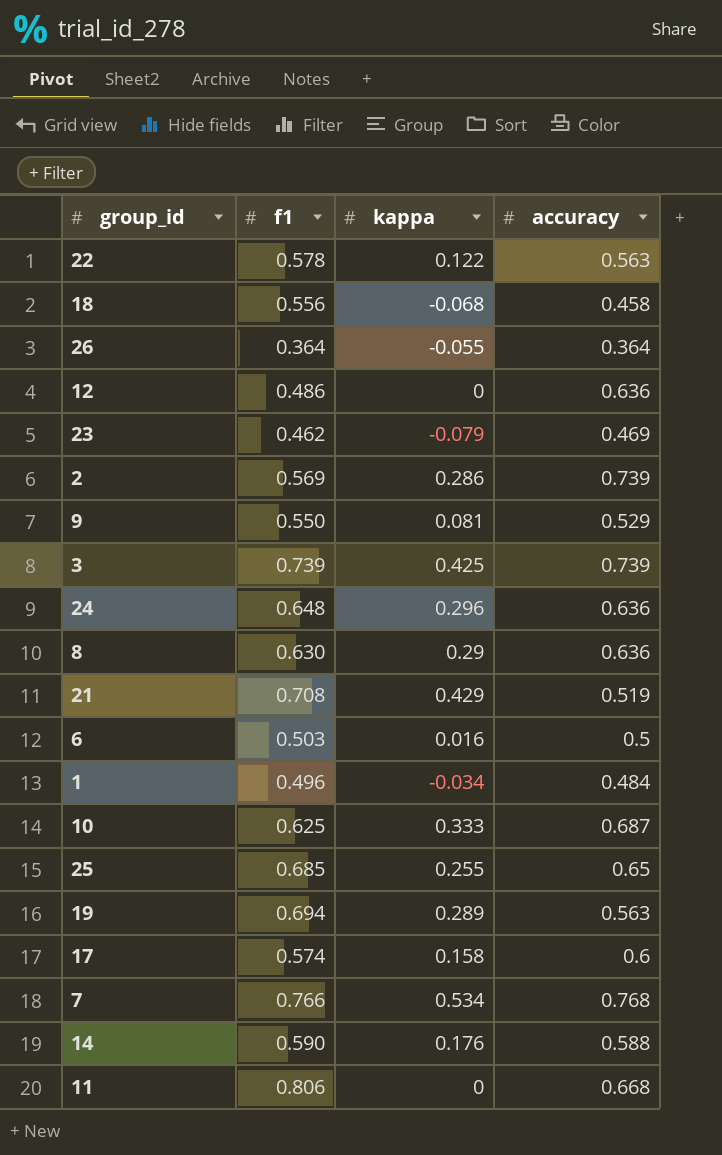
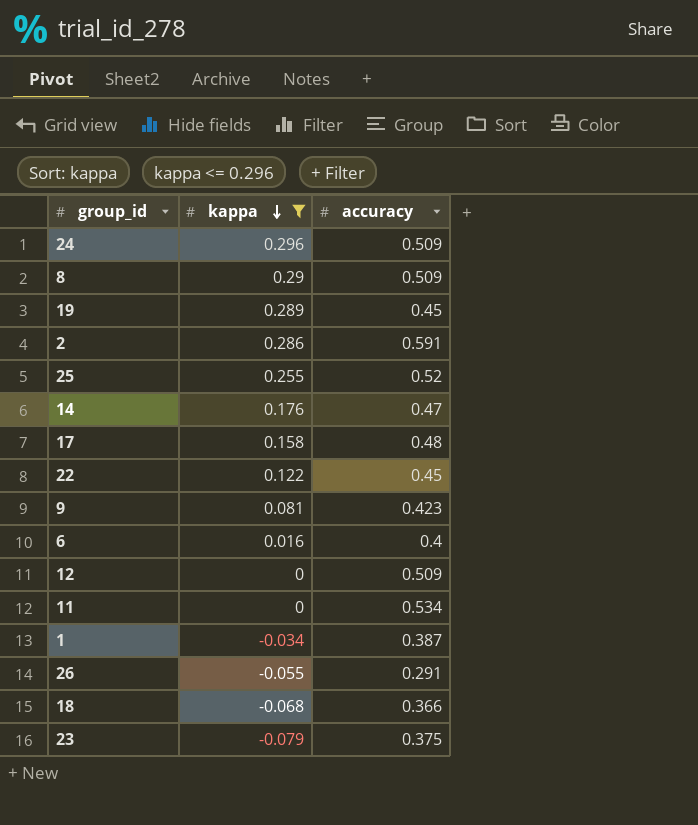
filter: none -> kappa <= 0.296
row order: none -> kappa descending
column f1 | position: 2 -> none
24 | accuracy: 0.636 -> 0.509
8 | accuracy: 0.636 -> 0.509
19 | accuracy: 0.563 -> 0.45
2 | accuracy: 0.739 -> 0.591
25 | accuracy: 0.65 -> 0.52
14 | accuracy: 0.588 -> 0.47
17 | accuracy: 0.6 -> 0.48
22 | accuracy: 0.563 -> 0.45
9 | accuracy: 0.529 -> 0.423
6 | accuracy: 0.5 -> 0.4
12 | accuracy: 0.636 -> 0.509
11 | accuracy: 0.668 -> 0.534
1 | accuracy: 0.484 -> 0.387
26 | accuracy: 0.364 -> 0.291
18 | accuracy: 0.458 -> 0.366
23 | accuracy: 0.469 -> 0.375

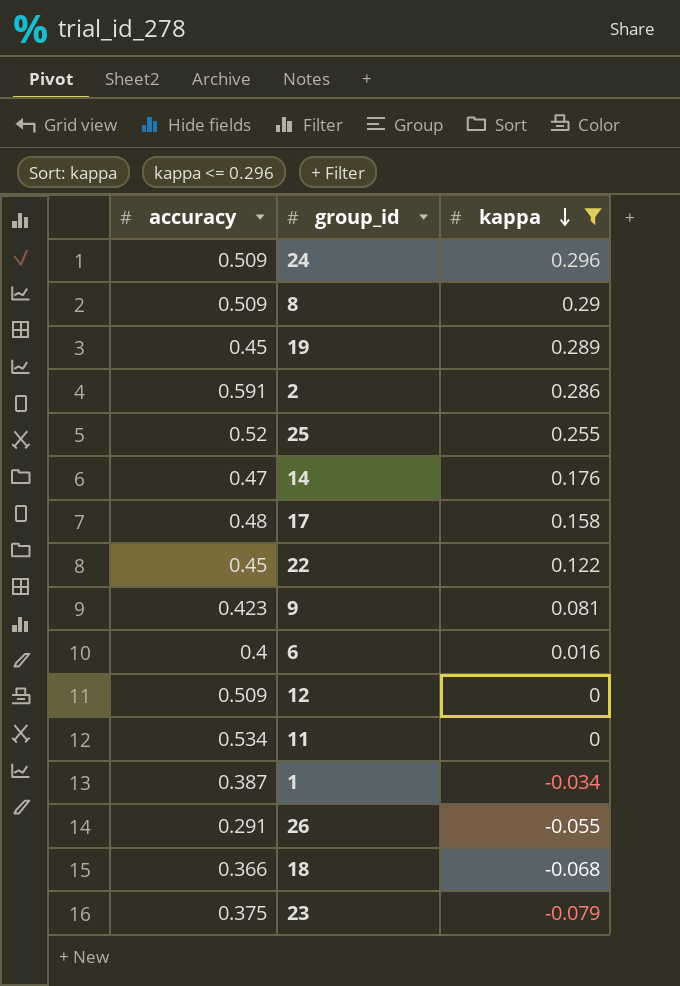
column accuracy | position: 3 -> 1

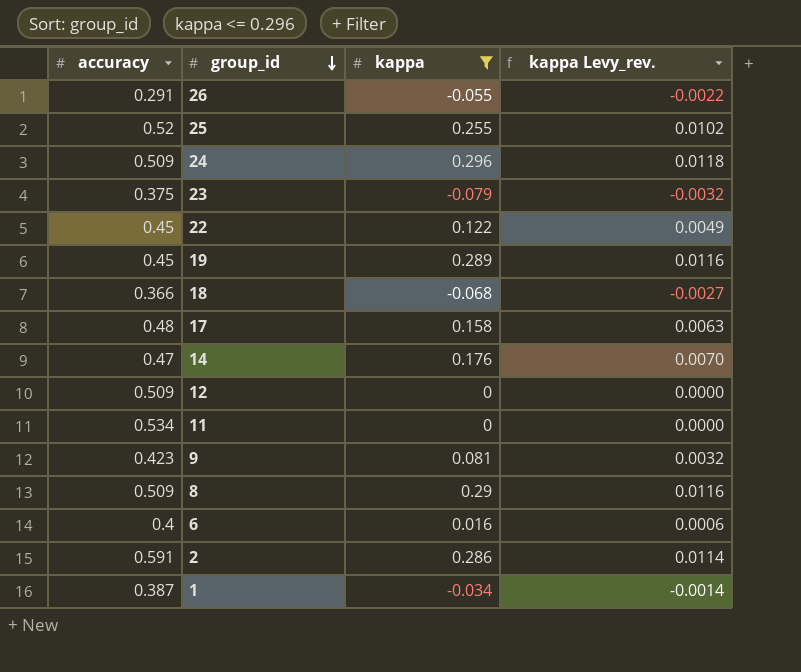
row order: kappa descending -> group_id descending
column kappa Levy_rev. | formula: none -> [kappa] * 0.04

